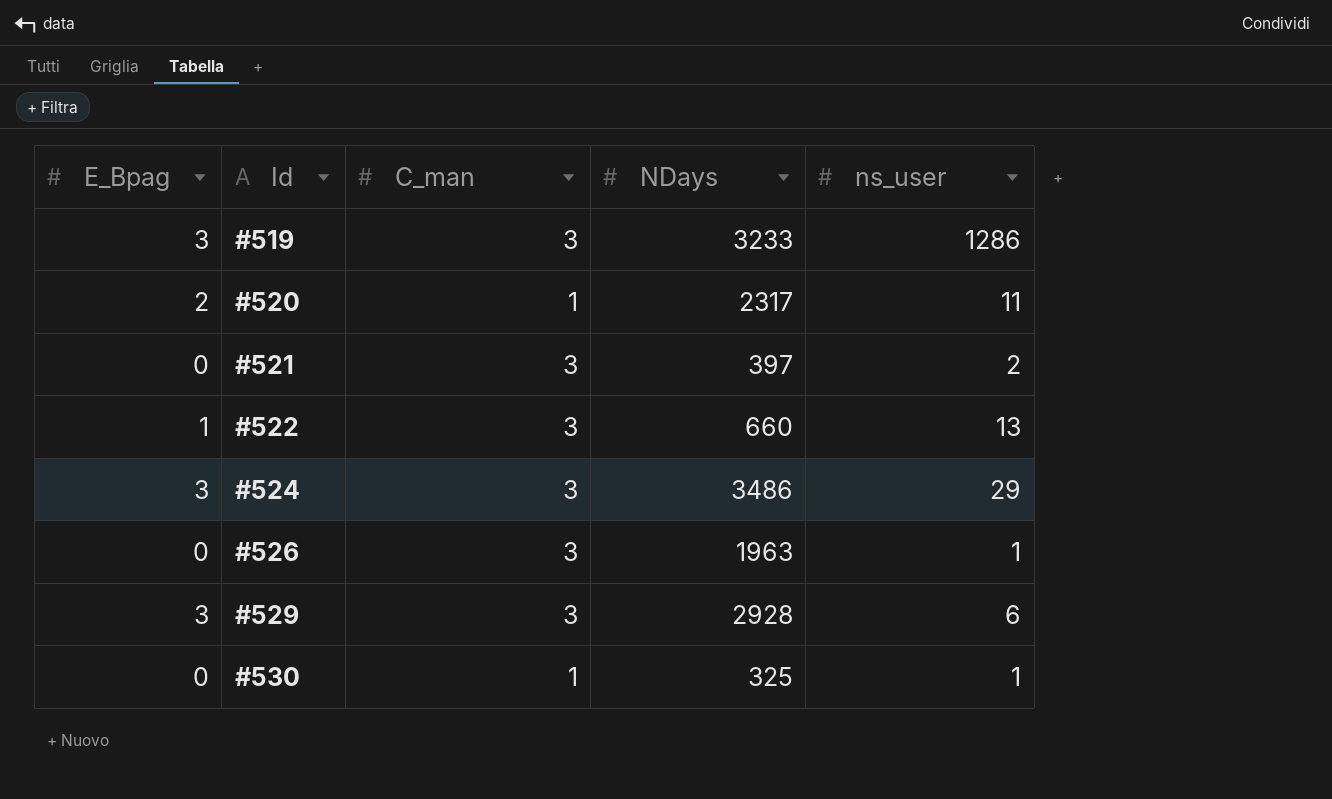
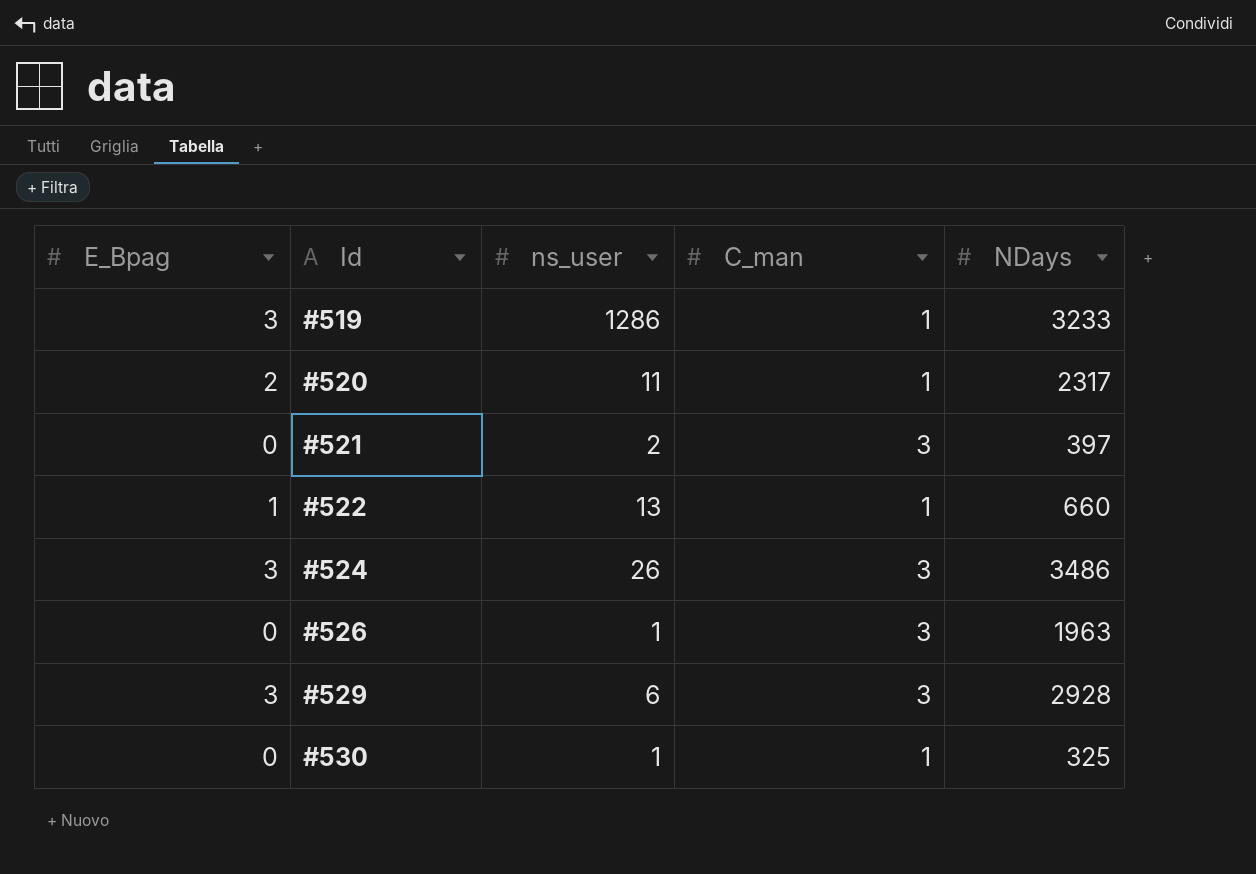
column ns_user | position: 5 -> 3
#519 | C_man: 3 -> 1
#522 | C_man: 3 -> 1
#524 | ns_user: 29 -> 26

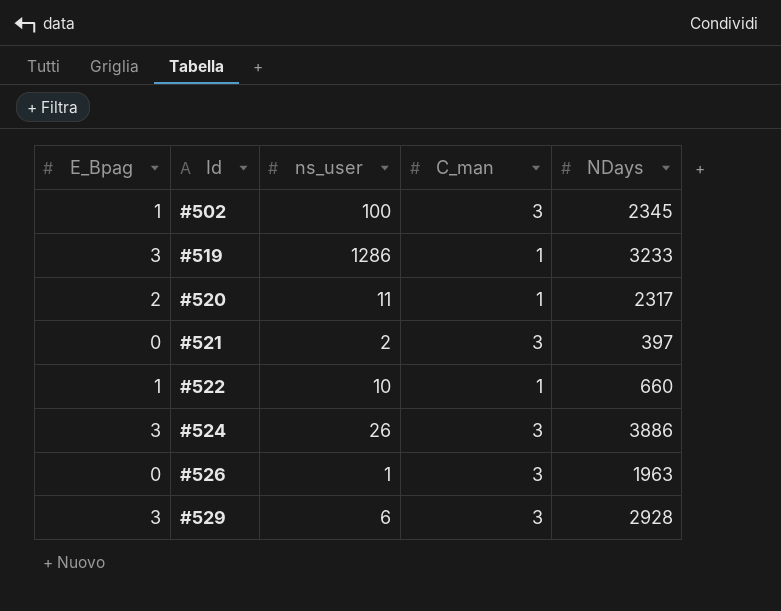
row #530: 0 | 1 | 1 | 325 -> none
row #502: none -> 1 | 100 | 3 | 2345
#522 | ns_user: 13 -> 10
#524 | NDays: 3486 -> 3886

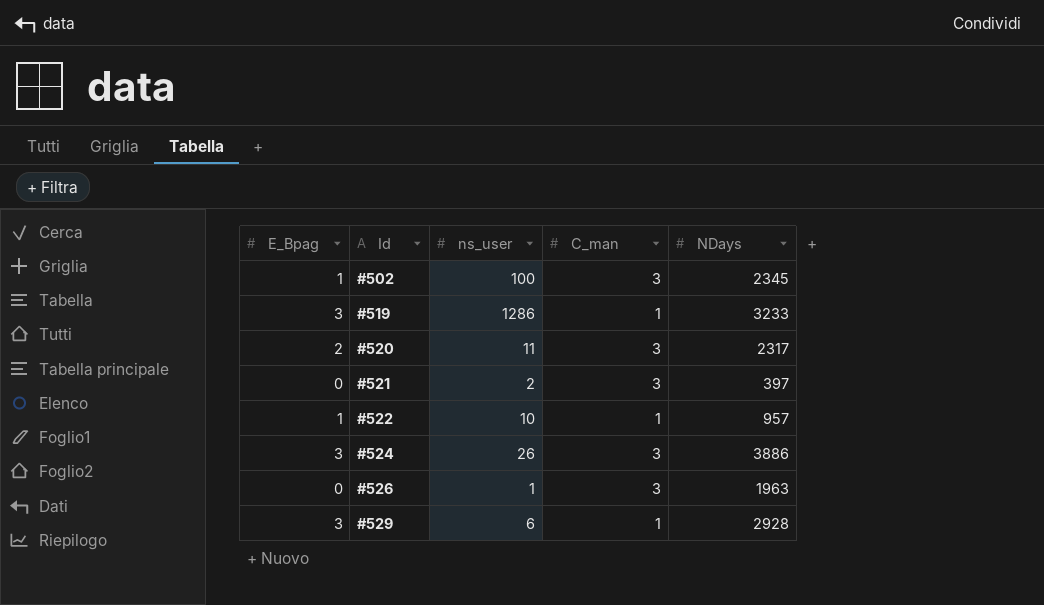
#520 | C_man: 1 -> 3
#522 | NDays: 660 -> 957
#529 | C_man: 3 -> 1

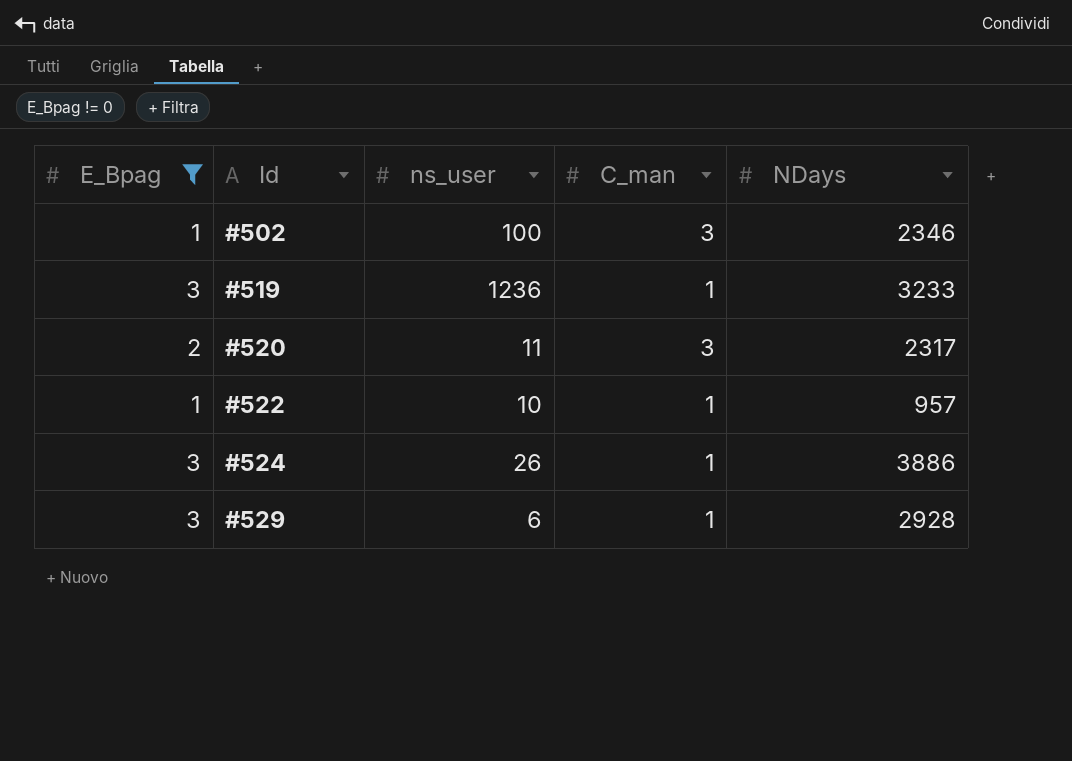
filter: none -> E_Bpag != 0
#502 | NDays: 2345 -> 2346
#519 | ns_user: 1286 -> 1236
#524 | C_man: 3 -> 1

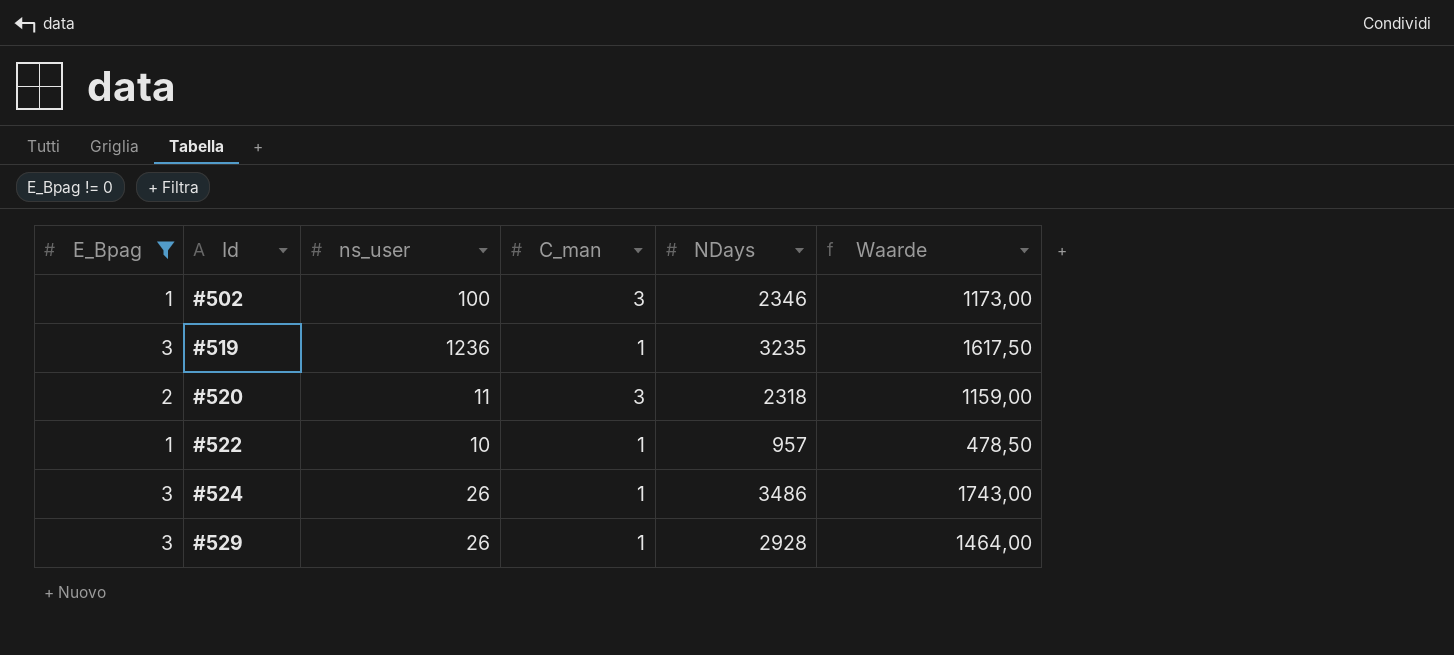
column Waarde | formula: none -> [NDays] * 0,5
#519 | NDays: 3233 -> 3235
#520 | NDays: 2317 -> 2318
#524 | NDays: 3886 -> 3486
#529 | ns_user: 6 -> 26

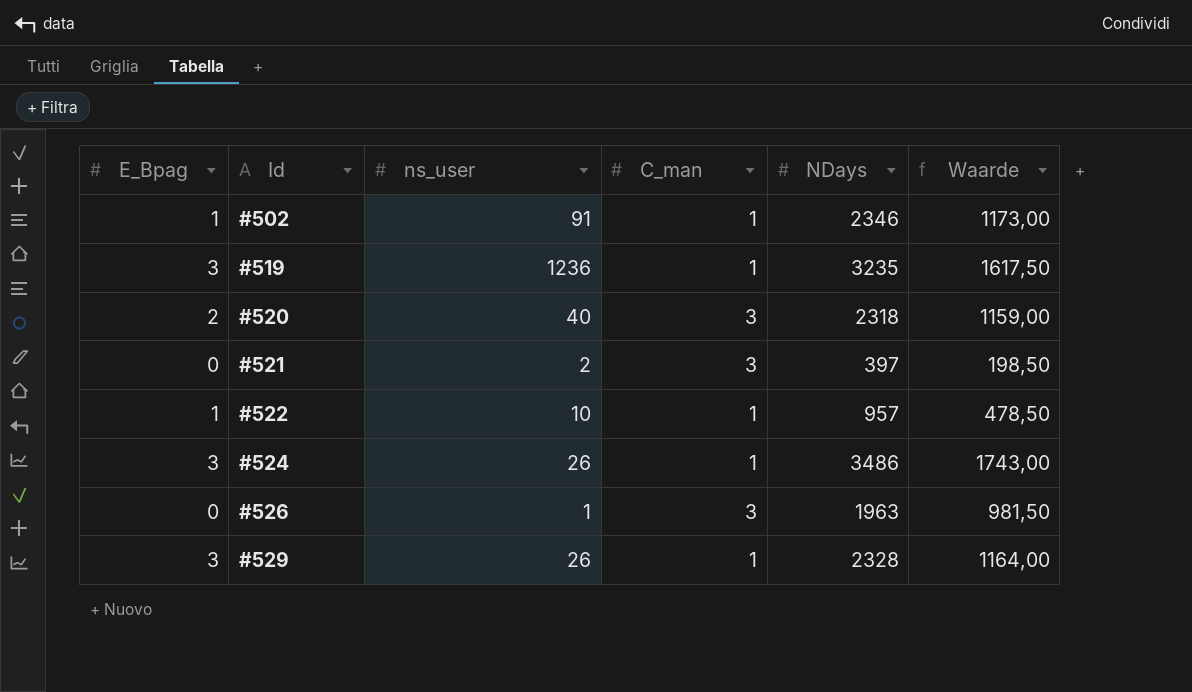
filter: E_Bpag != 0 -> none
#502 | ns_user: 100 -> 91
#502 | C_man: 3 -> 1
#520 | ns_user: 11 -> 40
#529 | NDays: 2928 -> 2328
#529 | Waarde: 1464,00 -> 1164,00

